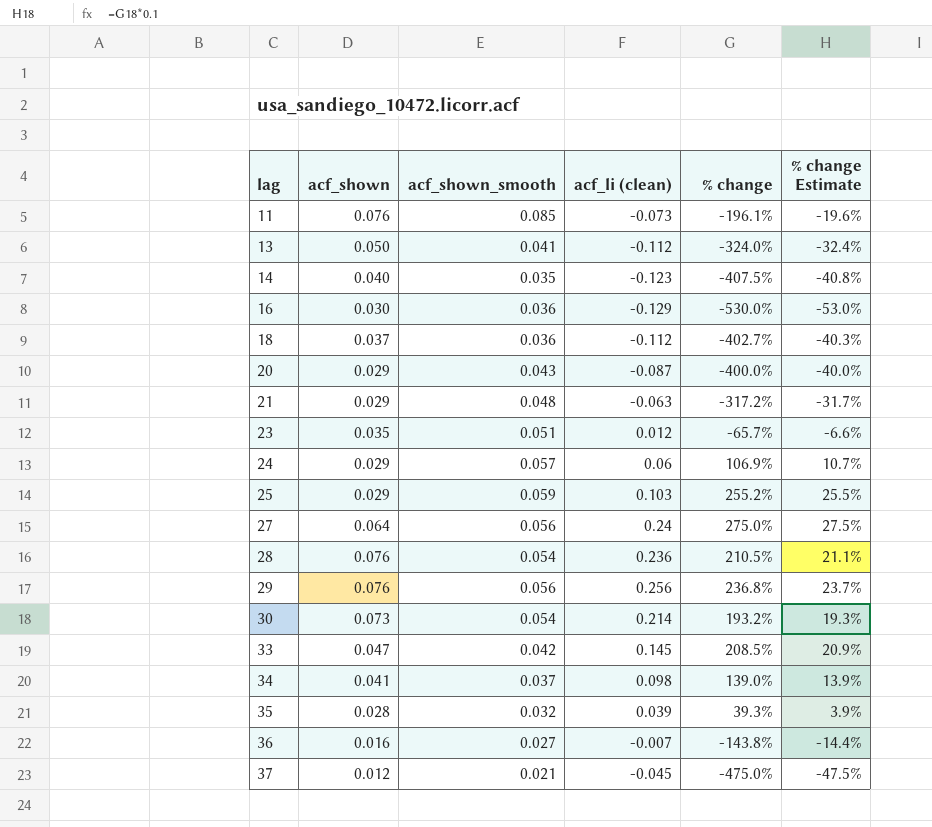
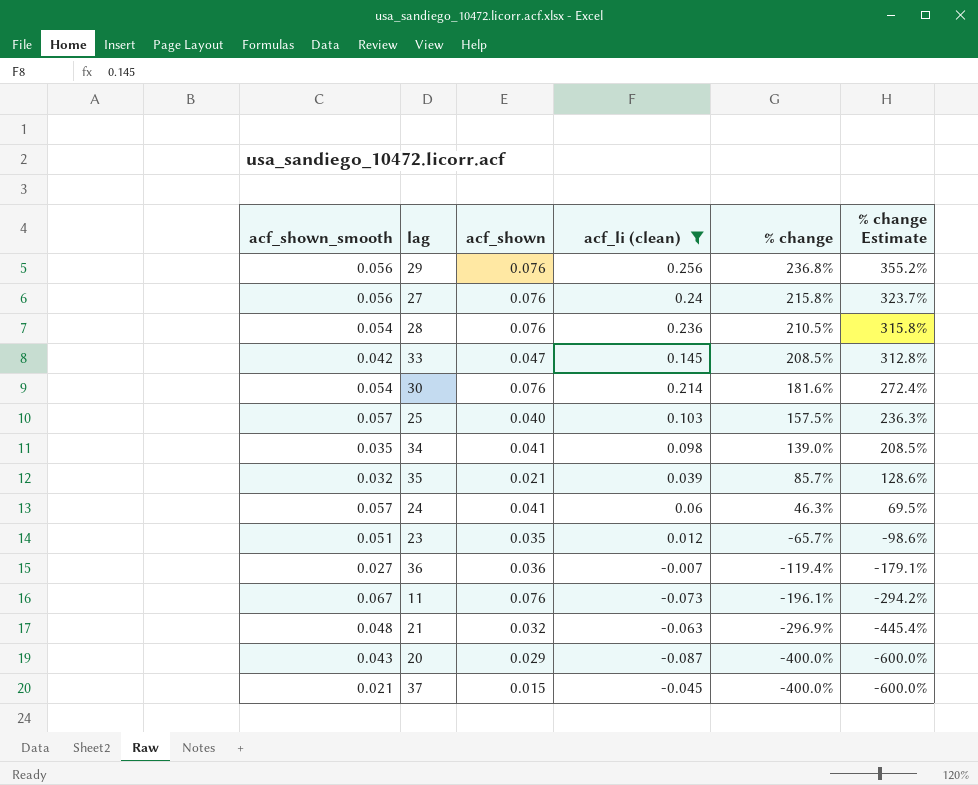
filter: none -> acf_li (clean) >= -0.087
row order: lag ascending -> % change descending
column acf_shown_smooth | position: 3 -> 1
column % change Estimate | formula: [% change] * 0.1 -> [% change] * 1.5
27 | acf_shown: 0.064 -> 0.076
27 | % change: 275.0% -> 215.8%
30 | acf_shown: 0.073 -> 0.076
30 | % change: 193.2% -> 181.6%
25 | acf_shown_smooth: 0.059 -> 0.057
25 | acf_shown: 0.029 -> 0.040
25 | % change: 255.2% -> 157.5%
34 | acf_shown_smooth: 0.037 -> 0.035
35 | acf_shown: 0.028 -> 0.021
35 | % change: 39.3% -> 85.7%
24 | acf_shown: 0.029 -> 0.041
24 | % change: 106.9% -> 46.3%
36 | acf_shown: 0.016 -> 0.036
36 | % change: -143.8% -> -119.4%
11 | acf_shown_smooth: 0.085 -> 0.067
21 | acf_shown: 0.029 -> 0.032
21 | % change: -317.2% -> -296.9%
37 | acf_shown: 0.012 -> 0.015
37 | % change: -475.0% -> -400.0%

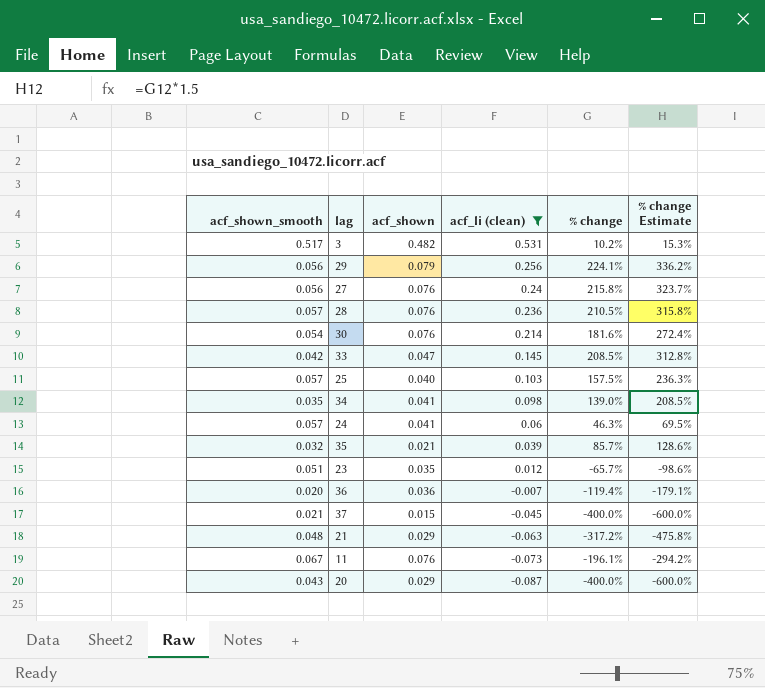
row order: % change descending -> acf_li (clean) descending
row 3: none -> 0.517 | 0.482 | 0.531 | 10.2% | 15.3%
29 | acf_shown: 0.076 -> 0.079
29 | % change: 236.8% -> 224.1%
29 | % change Estimate: 355.2% -> 336.2%
28 | acf_shown_smooth: 0.054 -> 0.057
36 | acf_shown_smooth: 0.027 -> 0.020
21 | acf_shown: 0.032 -> 0.029
21 | % change: -296.9% -> -317.2%
21 | % change Estimate: -445.4% -> -475.8%

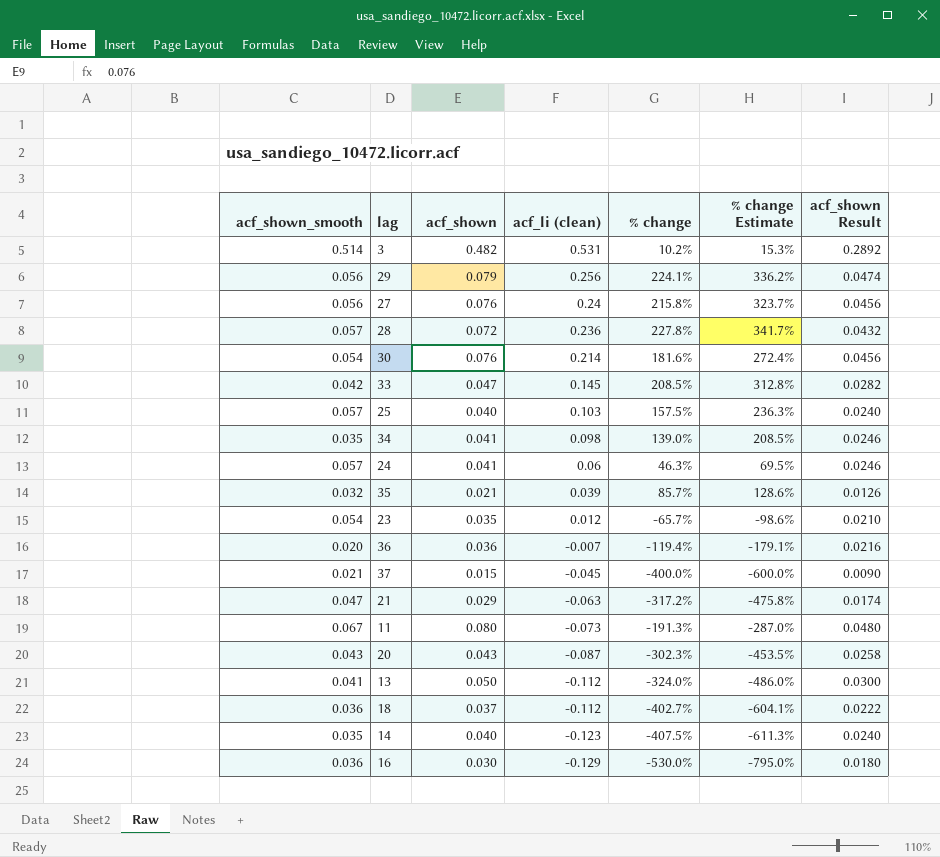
filter: acf_li (clean) >= -0.087 -> none
column acf_shown Result | formula: none -> [acf_shown] * 0.6
3 | acf_shown_smooth: 0.517 -> 0.514
28 | acf_shown: 0.076 -> 0.072
28 | % change: 210.5% -> 227.8%
28 | % change Estimate: 315.8% -> 341.7%
23 | acf_shown_smooth: 0.051 -> 0.054
21 | acf_shown_smooth: 0.048 -> 0.047
11 | acf_shown: 0.076 -> 0.080
11 | % change: -196.1% -> -191.3%
11 | % change Estimate: -294.2% -> -287.0%
20 | acf_shown: 0.029 -> 0.043
20 | % change: -400.0% -> -302.3%
20 | % change Estimate: -600.0% -> -453.5%

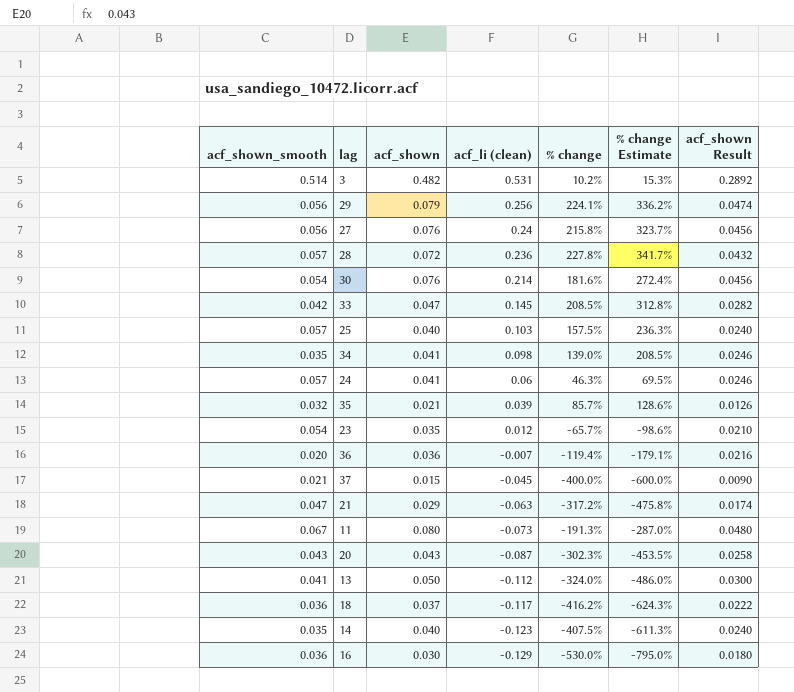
18 | acf_li (clean): -0.112 -> -0.117
18 | % change: -402.7% -> -416.2%
18 | % change Estimate: -604.1% -> -624.3%

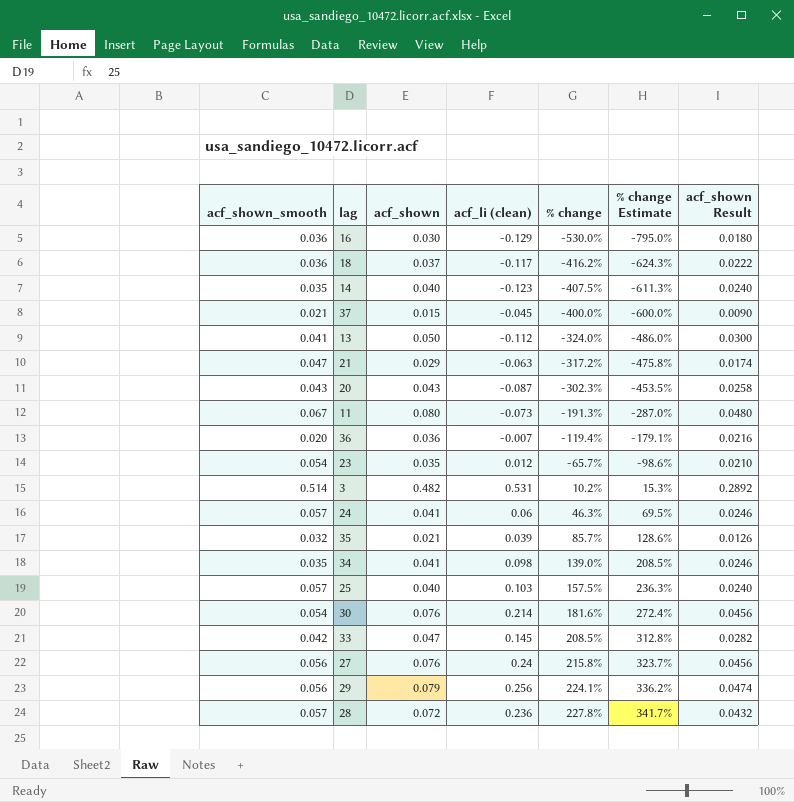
row order: acf_li (clean) descending -> % change ascending

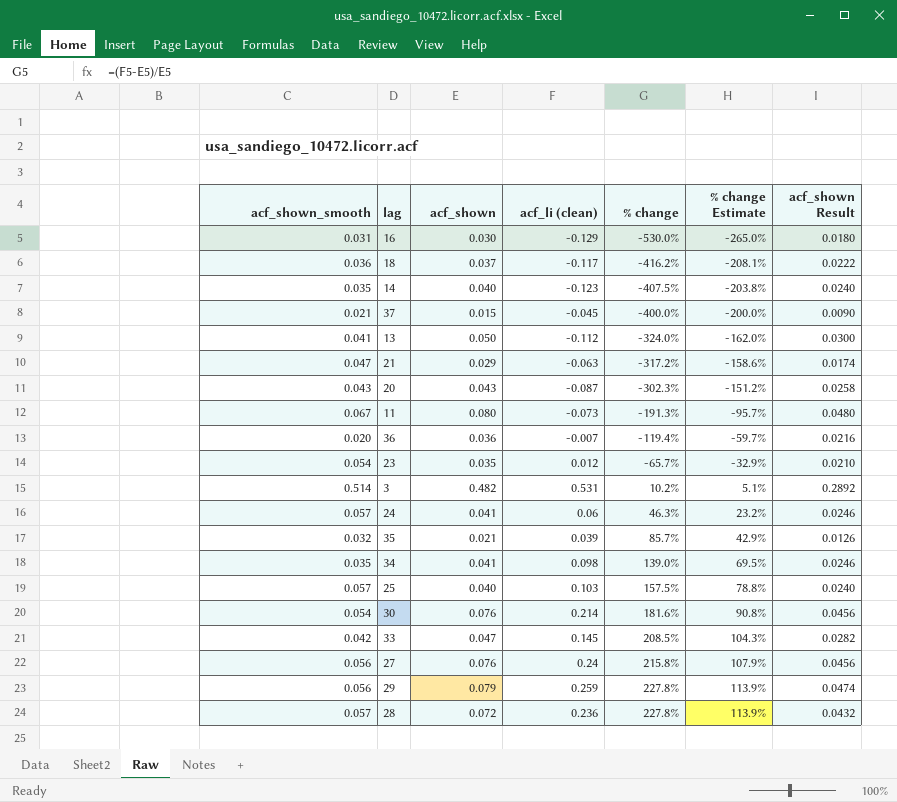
column % change Estimate | formula: [% change] * 1.5 -> [% change] * 0.5
16 | acf_shown_smooth: 0.036 -> 0.031
29 | acf_li (clean): 0.256 -> 0.259
29 | % change: 224.1% -> 227.8%

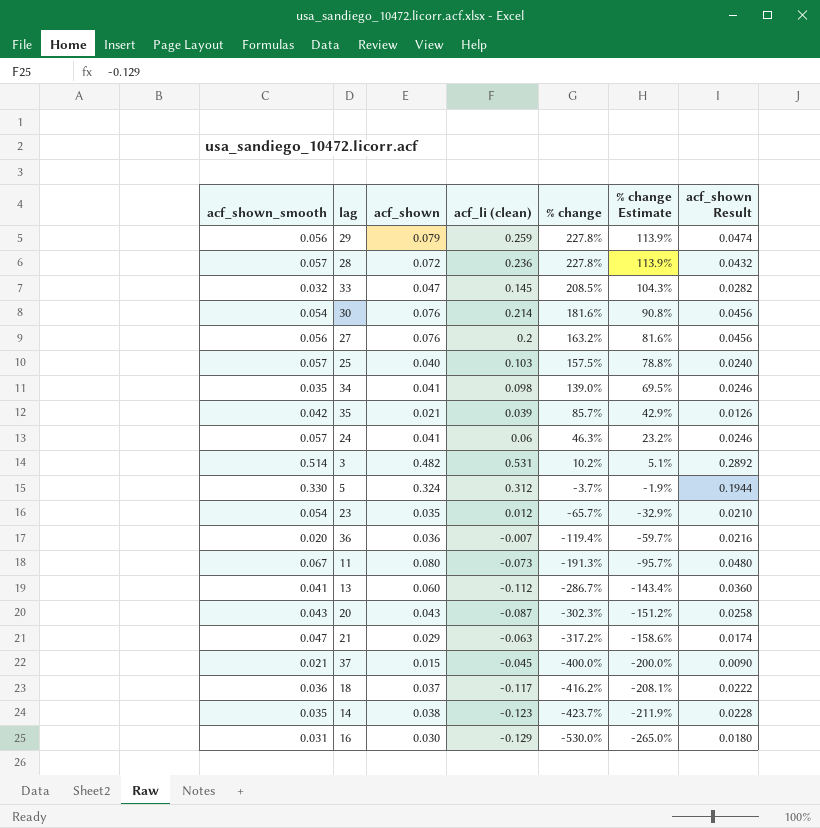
row order: % change ascending -> % change descending
33 | acf_shown_smooth: 0.042 -> 0.032
27 | acf_li (clean): 0.24 -> 0.2
27 | % change: 215.8% -> 163.2%
27 | % change Estimate: 107.9% -> 81.6%
35 | acf_shown_smooth: 0.032 -> 0.042
row 5: none -> 0.330 | 0.324 | 0.312 | -3.7% | -1.9% | 0.1944
13 | acf_shown: 0.050 -> 0.060
13 | % change: -324.0% -> -286.7%
13 | % change Estimate: -162.0% -> -143.4%
13 | acf_shown Result: 0.0300 -> 0.0360
14 | acf_shown: 0.040 -> 0.038
14 | % change: -407.5% -> -423.7%
14 | % change Estimate: -203.8% -> -211.9%
14 | acf_shown Result: 0.0240 -> 0.0228

